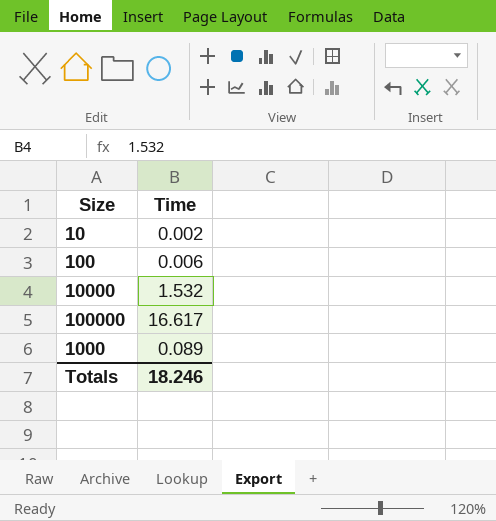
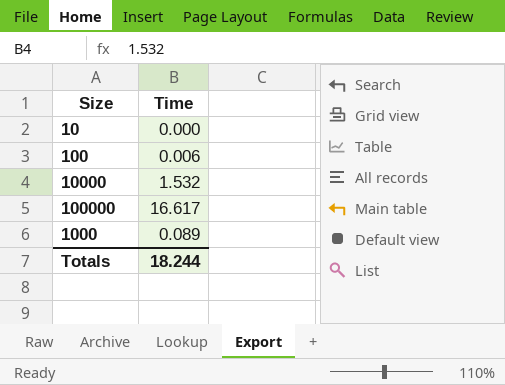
10 | Time: 0.002 -> 0.000
Totals | Time: 18.246 -> 18.244

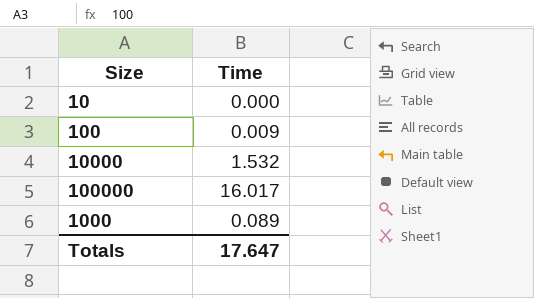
100 | Time: 0.006 -> 0.009
100000 | Time: 16.617 -> 16.017
Totals | Time: 18.244 -> 17.647

